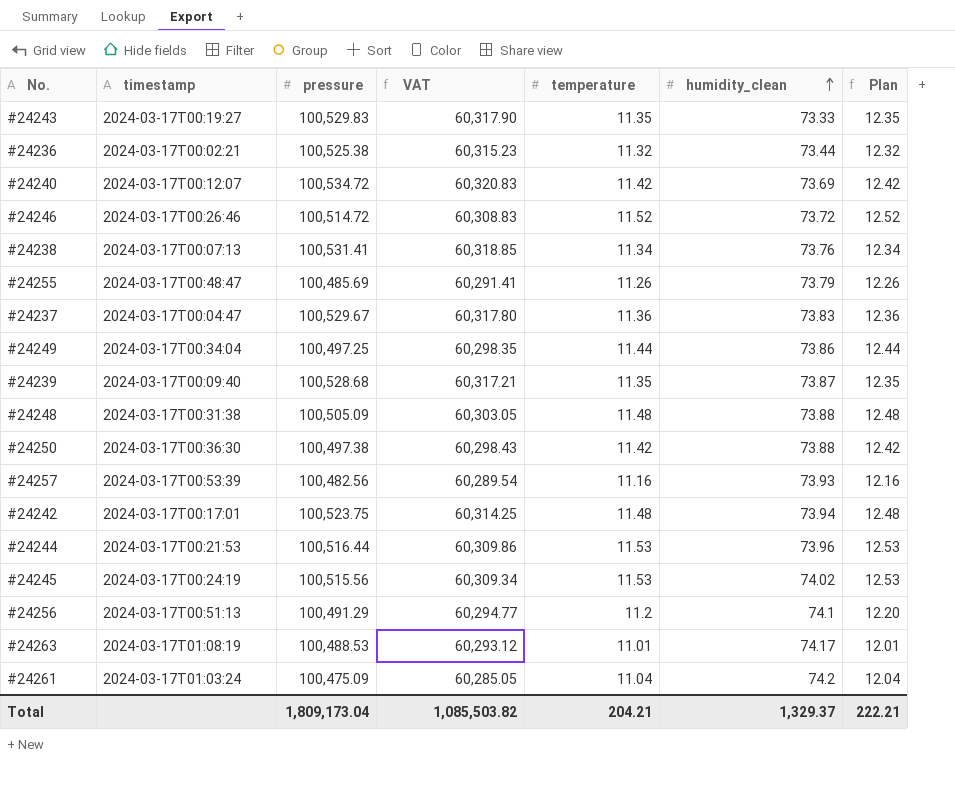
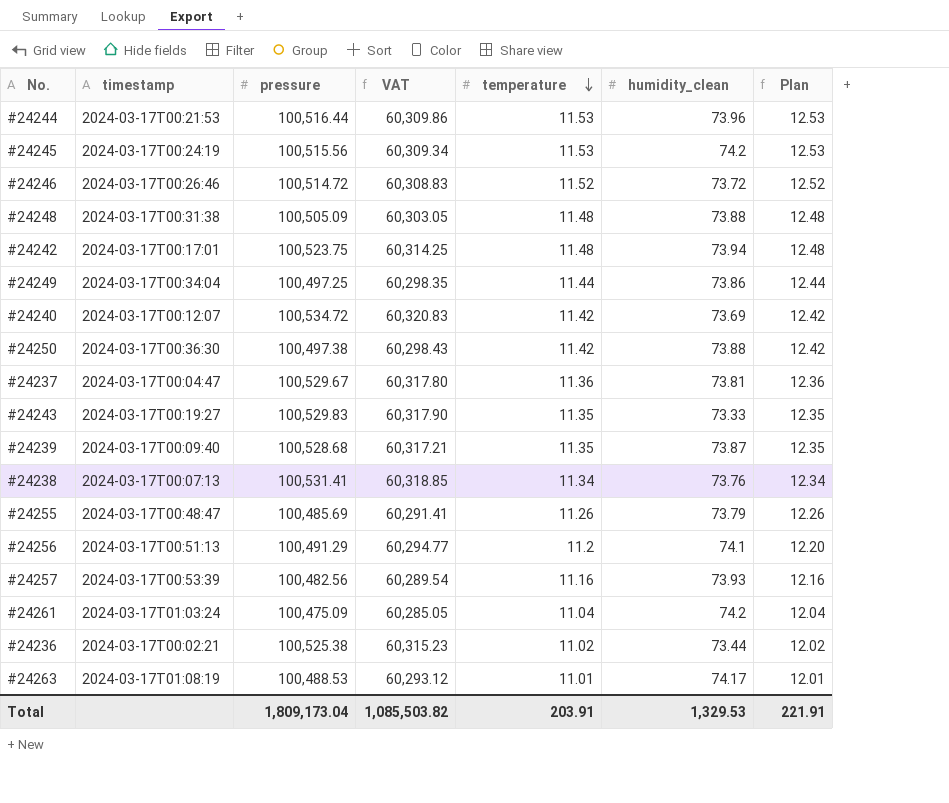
row order: humidity_clean ascending -> temperature descending
#24245 | humidity_clean: 74.02 -> 74.2
#24237 | humidity_clean: 73.83 -> 73.81
#24236 | temperature: 11.32 -> 11.02
#24236 | Plan: 12.32 -> 12.02
Total | temperature: 204.21 -> 203.91
Total | humidity_clean: 1,329.37 -> 1,329.53
Total | Plan: 222.21 -> 221.91

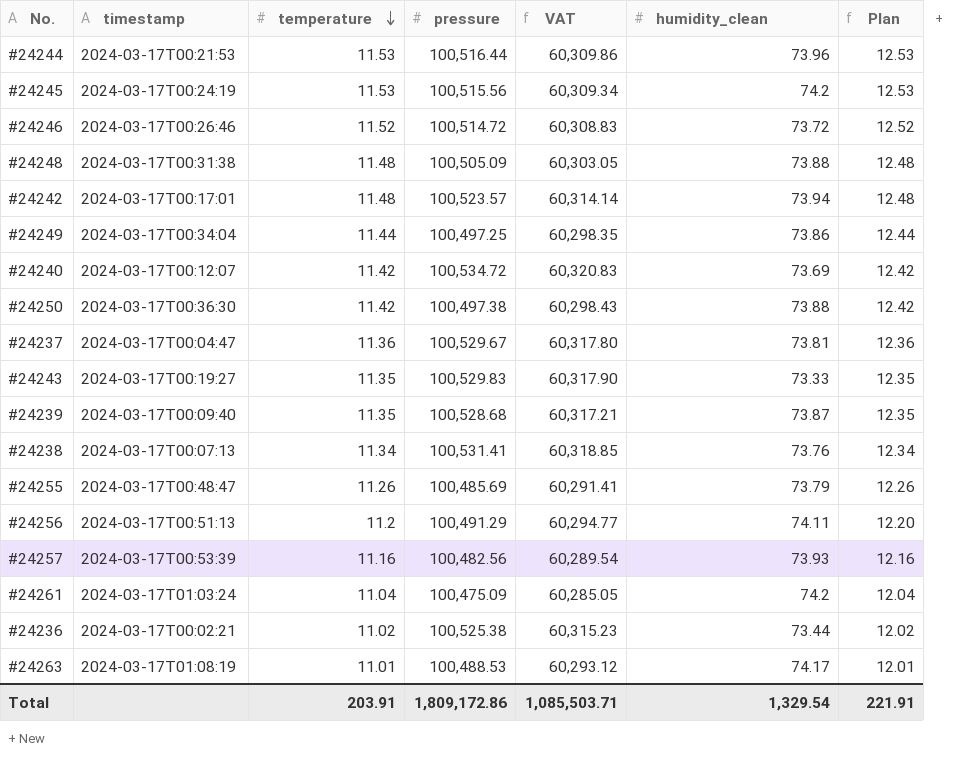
column temperature | position: 5 -> 3
#24242 | pressure: 100,523.75 -> 100,523.57
#24242 | VAT: 60,314.25 -> 60,314.14
#24256 | humidity_clean: 74.1 -> 74.11
Total | pressure: 1,809,173.04 -> 1,809,172.86
Total | VAT: 1,085,503.82 -> 1,085,503.71
Total | humidity_clean: 1,329.53 -> 1,329.54

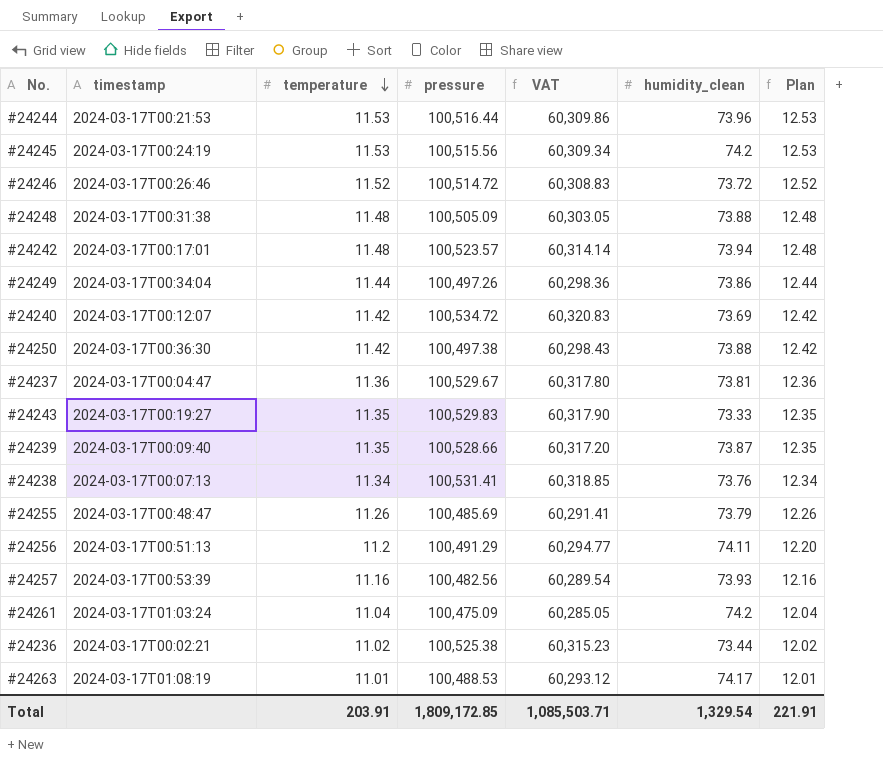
#24249 | pressure: 100,497.25 -> 100,497.26
#24249 | VAT: 60,298.35 -> 60,298.36
#24239 | pressure: 100,528.68 -> 100,528.66
#24239 | VAT: 60,317.21 -> 60,317.20
Total | pressure: 1,809,172.86 -> 1,809,172.85

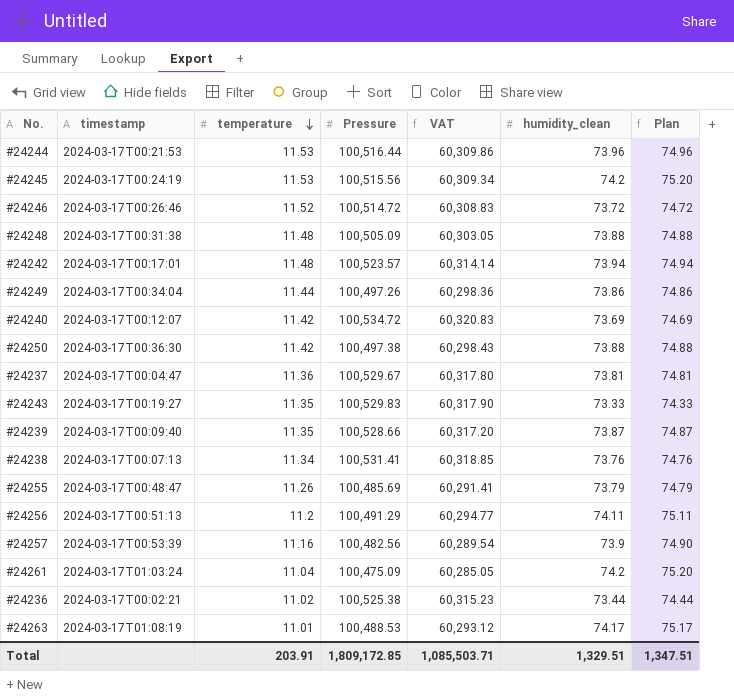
column name: pressure -> Pressure
column Plan | formula: [temperature] + 1 -> [humidity_clean] + 1
#24257 | humidity_clean: 73.93 -> 73.9
Total | humidity_clean: 1,329.54 -> 1,329.51
Total | Plan: 221.91 -> 1,347.51

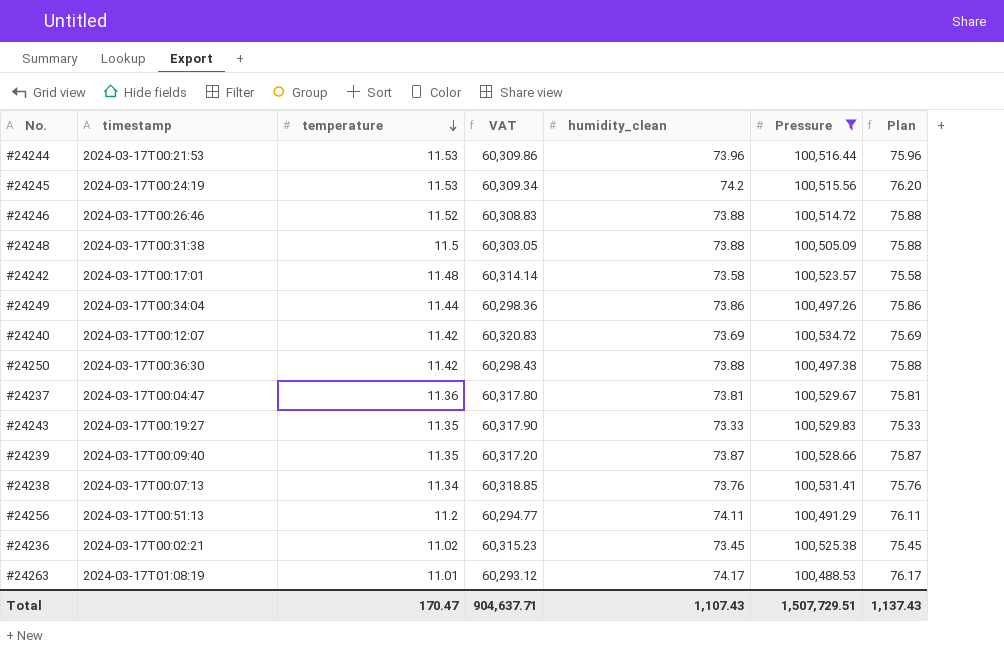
filter: none -> Pressure >= 100,488.53
column Pressure | position: 4 -> 6
column Plan | formula: [humidity_clean] + 1 -> [humidity_clean] + 2
#24246 | humidity_clean: 73.72 -> 73.88
#24248 | temperature: 11.48 -> 11.5
#24242 | humidity_clean: 73.94 -> 73.58
#24236 | humidity_clean: 73.44 -> 73.45
Total | temperature: 203.91 -> 170.47
Total | VAT: 1,085,503.71 -> 904,637.71
Total | humidity_clean: 1,329.51 -> 1,107.43
Total | Pressure: 1,809,172.85 -> 1,507,729.51
Total | Plan: 1,347.51 -> 1,137.43

